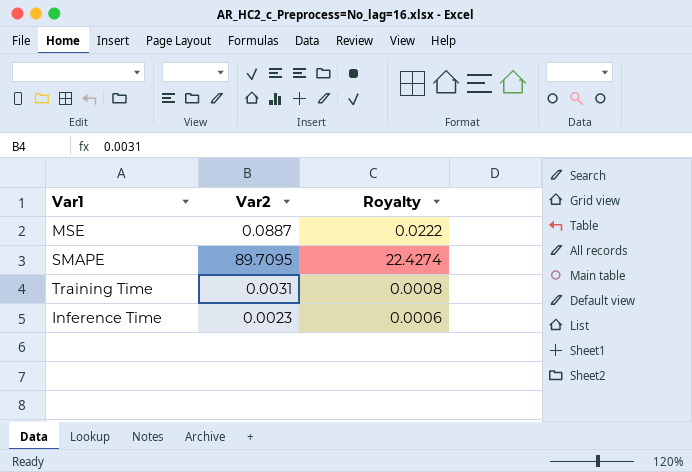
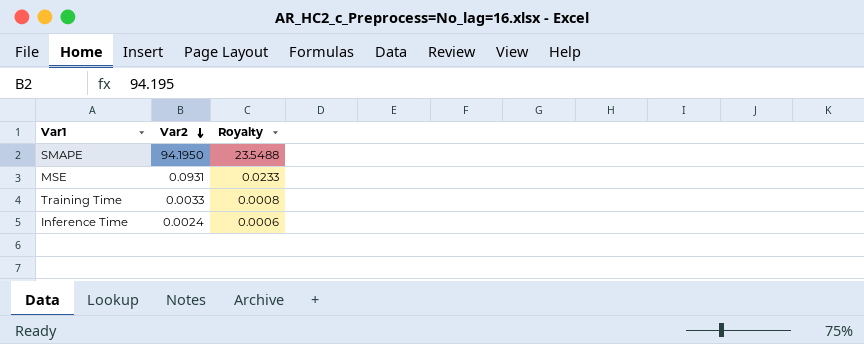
row order: none -> Var2 descending
SMAPE | Var2: 89.7095 -> 94.1950
SMAPE | Royalty: 22.4274 -> 23.5488
MSE | Var2: 0.0887 -> 0.0931
MSE | Royalty: 0.0222 -> 0.0233
Training Time | Var2: 0.0031 -> 0.0033
Inference Time | Var2: 0.0023 -> 0.0024

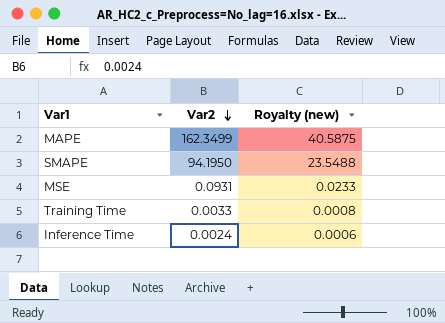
column name: Royalty -> Royalty (new)
row MAPE: none -> 162.3499 | 40.5875

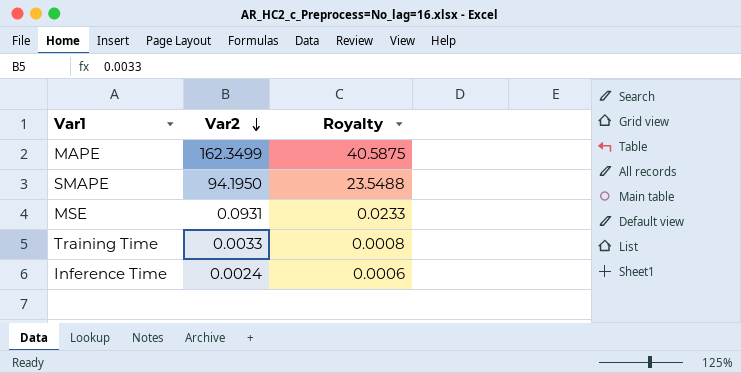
column name: Royalty (new) -> Royalty

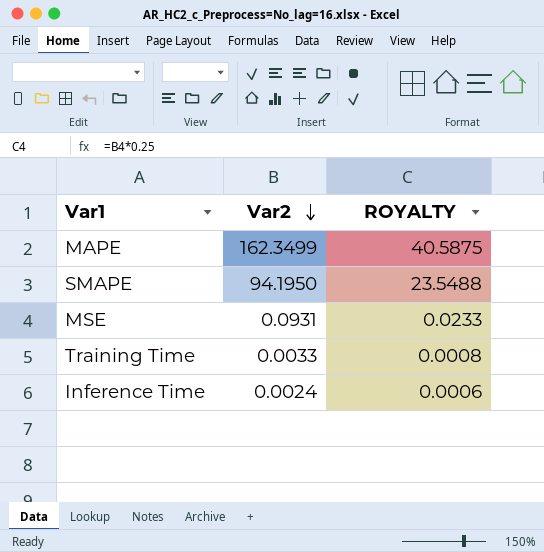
column name: Royalty -> ROYALTY

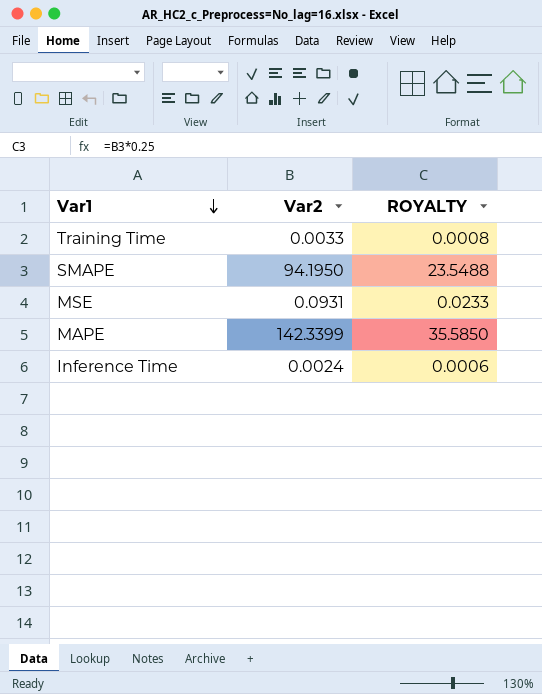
row order: Var2 descending -> Var1 descending
MAPE | Var2: 162.3499 -> 142.3399
MAPE | ROYALTY: 40.5875 -> 35.5850

